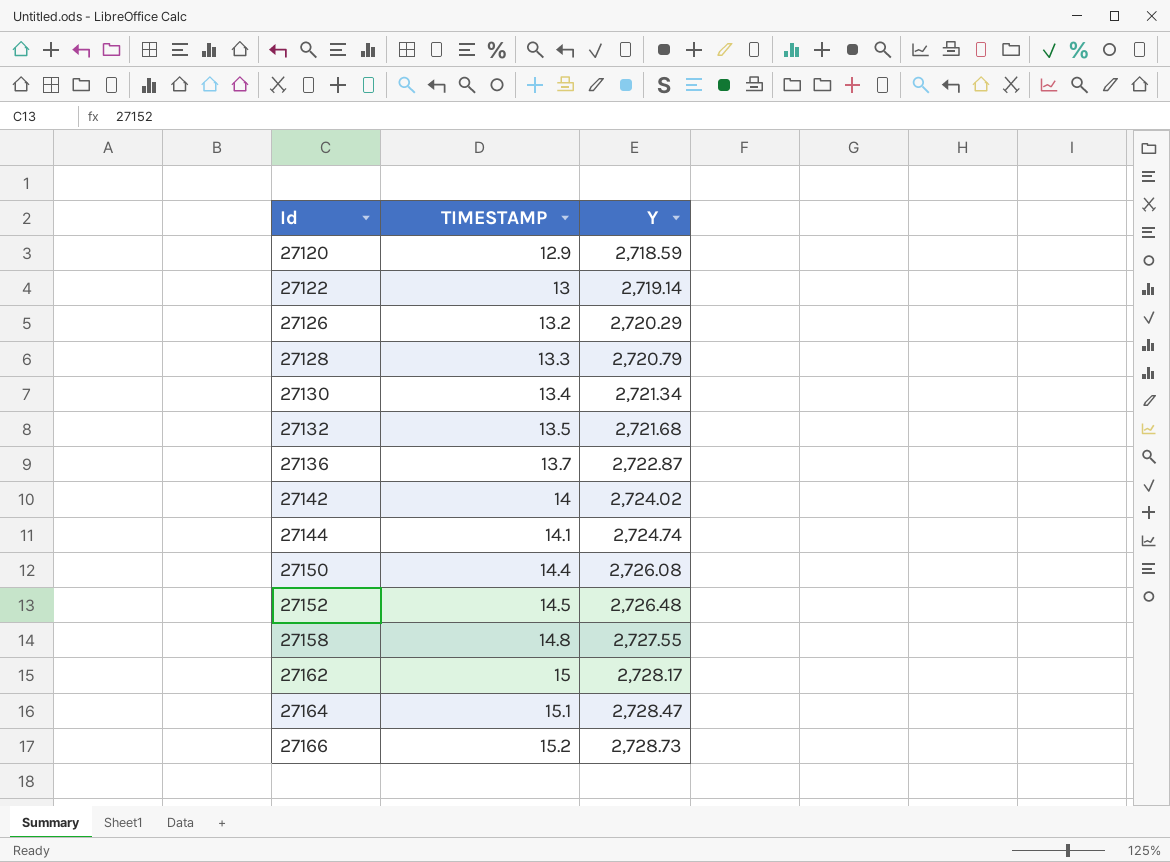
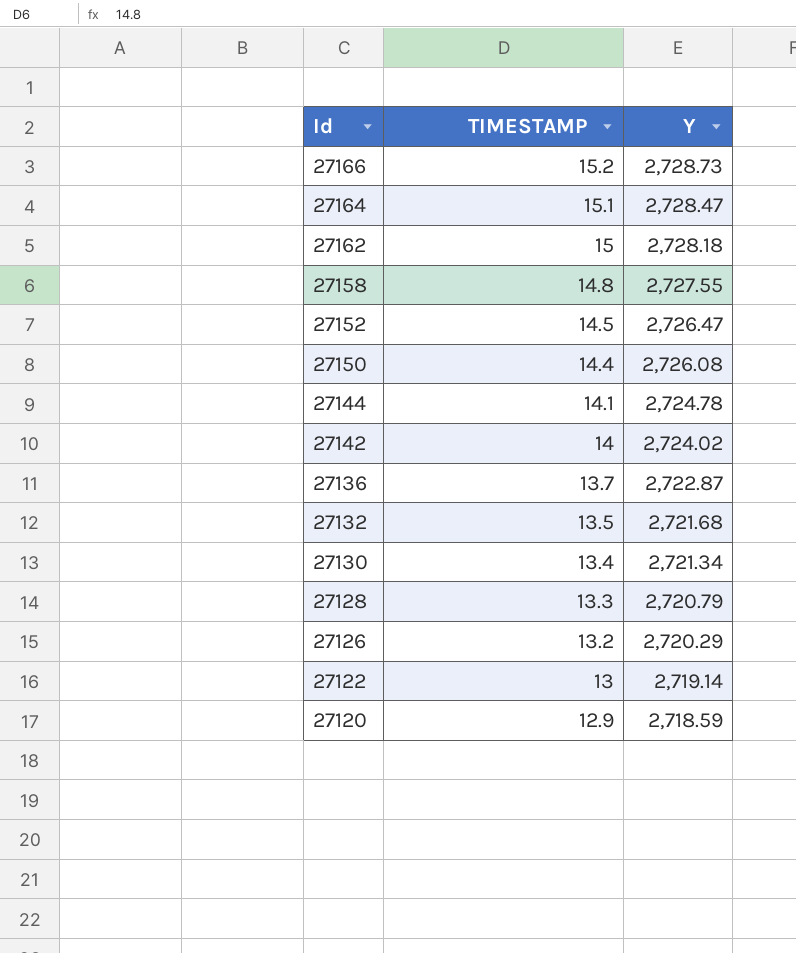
row order: Id ascending -> Id descending
27162 | Y: 2,728.17 -> 2,728.18
27152 | Y: 2,726.48 -> 2,726.47
27144 | Y: 2,724.74 -> 2,724.78

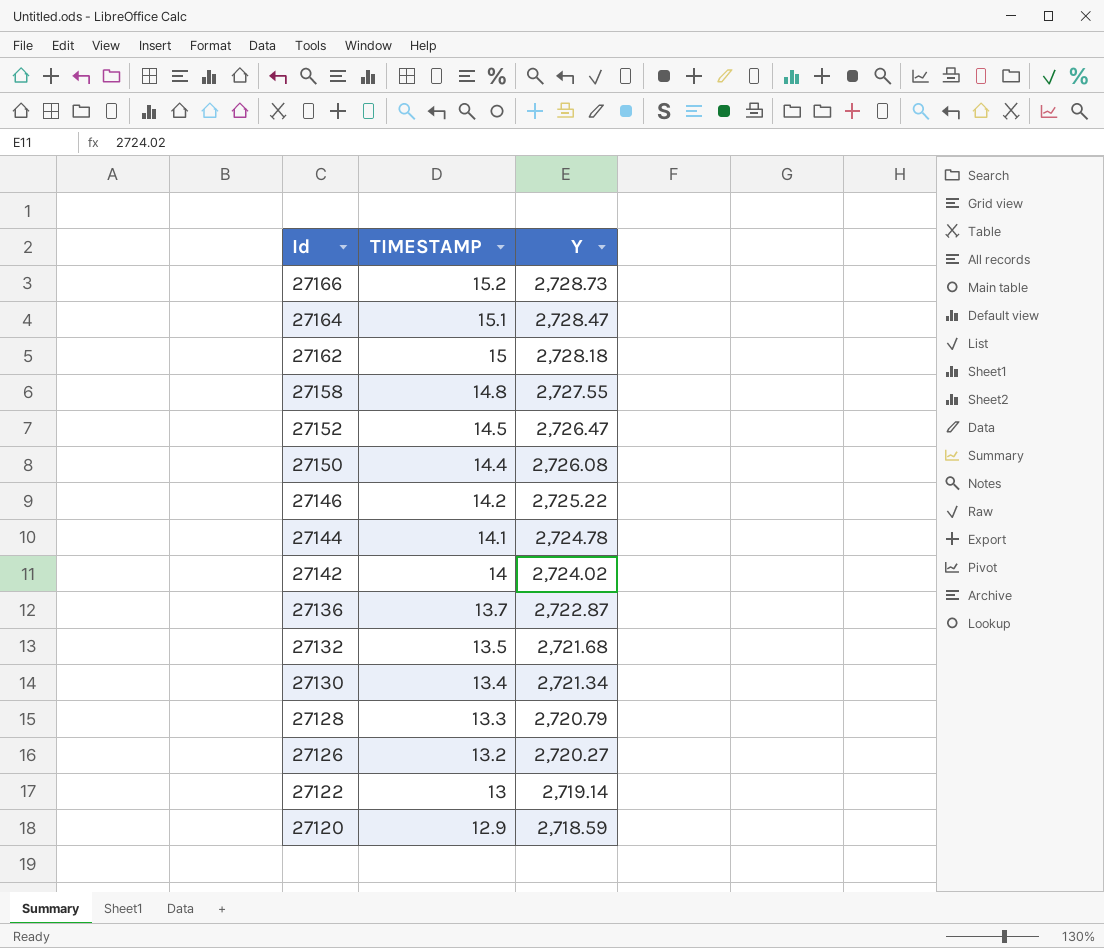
row 27146: none -> 14.2 | 2,725.22
27126 | Y: 2,720.29 -> 2,720.27

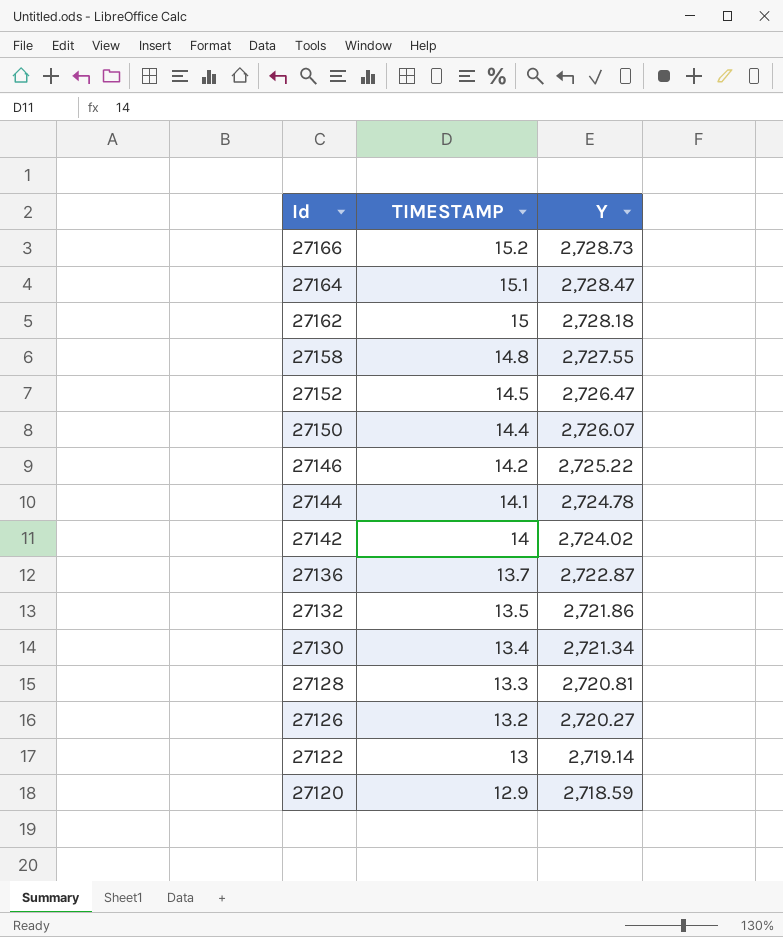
27150 | Y: 2,726.08 -> 2,726.07
27132 | Y: 2,721.68 -> 2,721.86
27128 | Y: 2,720.79 -> 2,720.81

